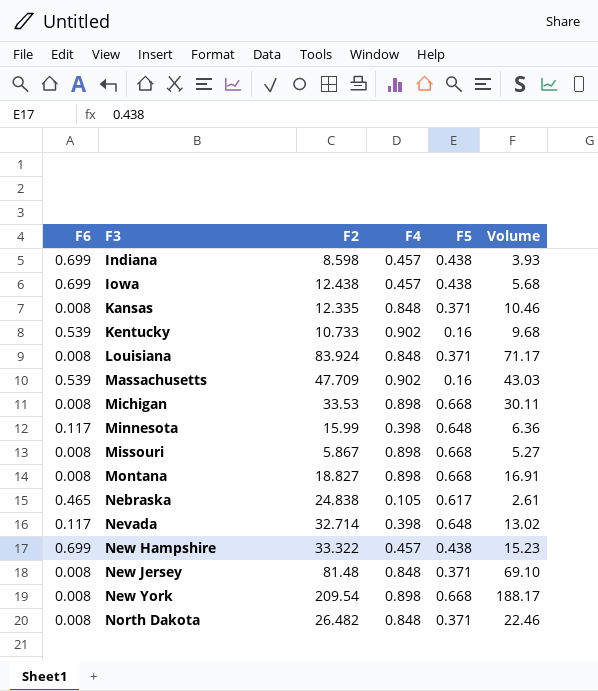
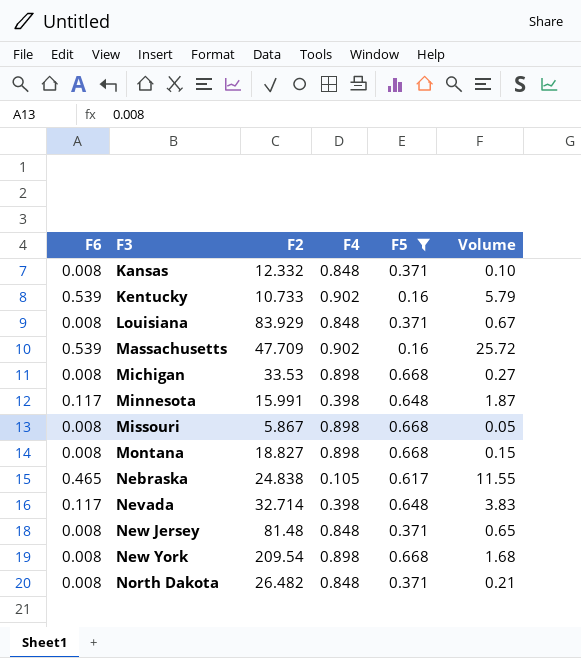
filter: none -> F5 != 0.438
column Volume | formula: [F2] * [F4] -> [F6] * [F2]
Kansas | F2: 12.335 -> 12.332
Louisiana | F2: 83.924 -> 83.929
Minnesota | F2: 15.99 -> 15.991

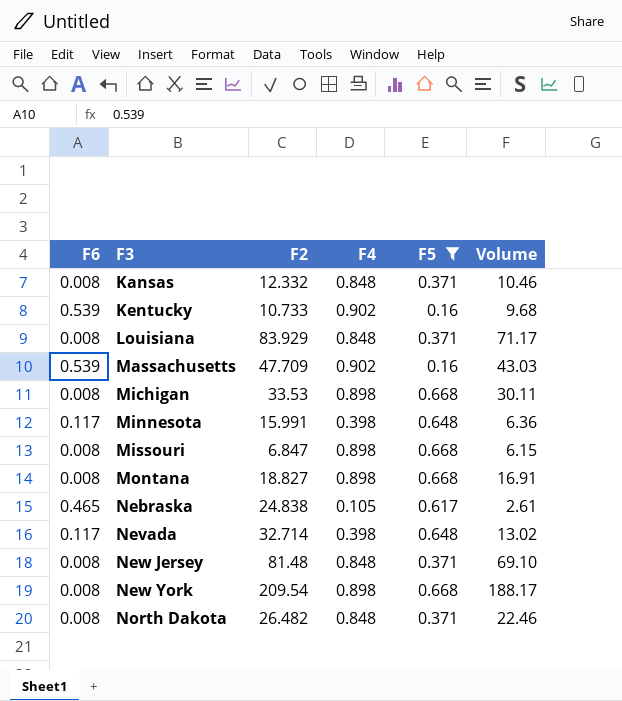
column Volume | formula: [F6] * [F2] -> [F2] * [F4]
Missouri | F2: 5.867 -> 6.847

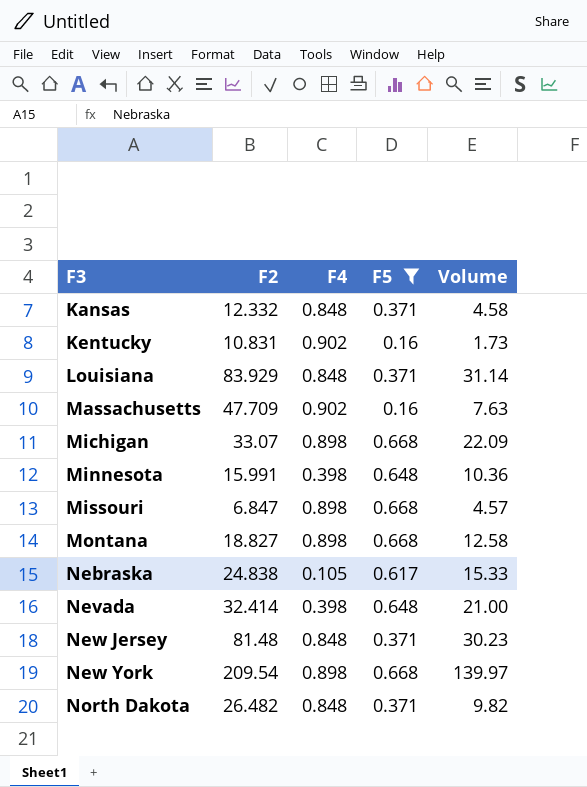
column F6 | position: 1 -> none
column Volume | formula: [F2] * [F4] -> [F2] * [F5]
Kentucky | F2: 10.733 -> 10.831
Michigan | F2: 33.53 -> 33.07
Nevada | F2: 32.714 -> 32.414

